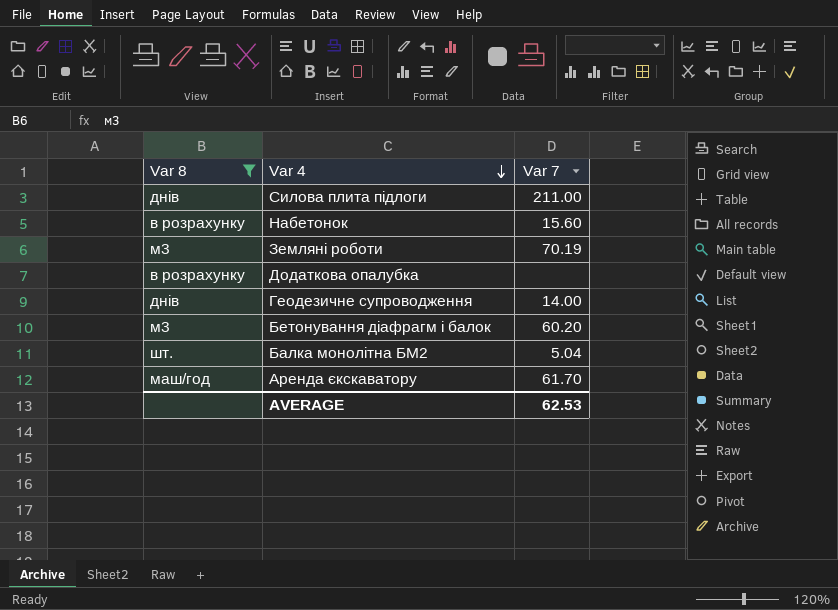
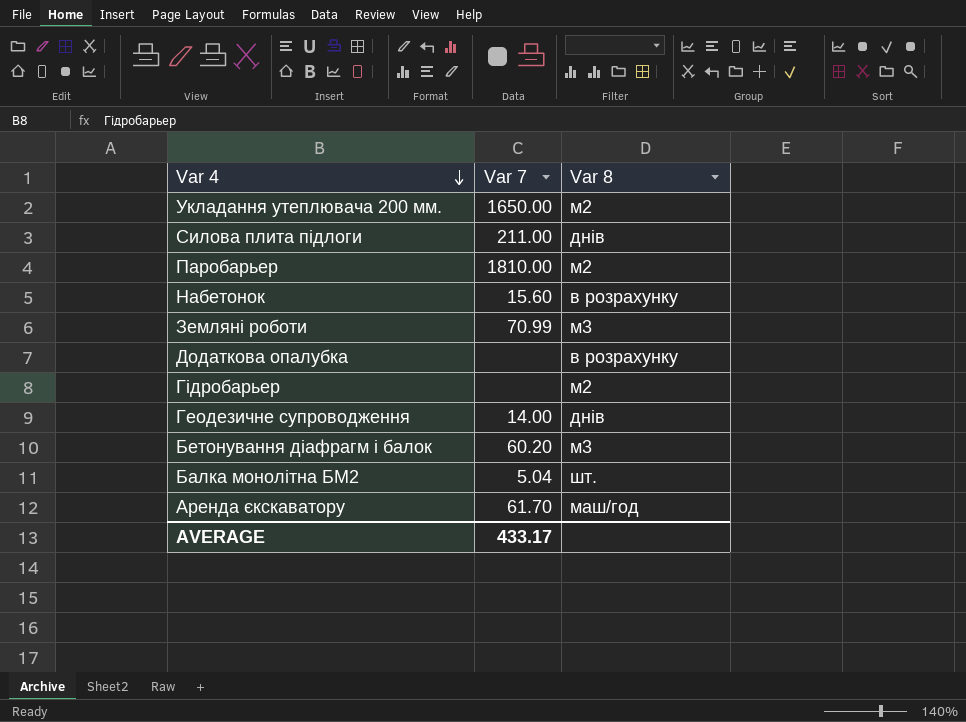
filter: Var 8 != м2 -> none
column Var 8 | position: 1 -> 3
Земляні роботи | Var 7: 70.19 -> 70.99
AVERAGE | Var 7: 62.53 -> 433.17

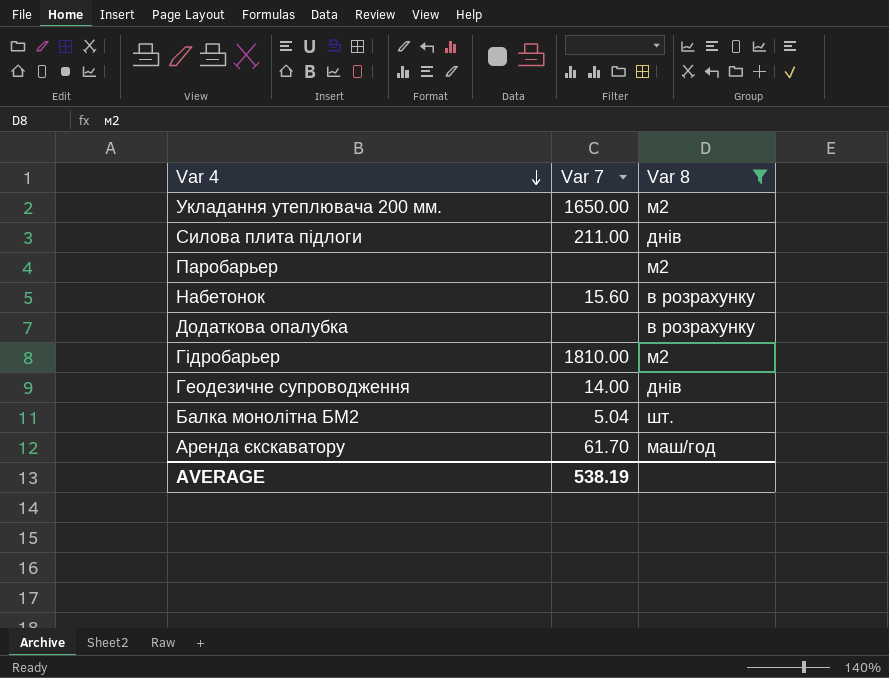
filter: none -> Var 8 != м3
Паробарьер | Var 7: 1810.00 -> none
Гідробарьер | Var 7: none -> 1810.00
AVERAGE | Var 7: 433.17 -> 538.19

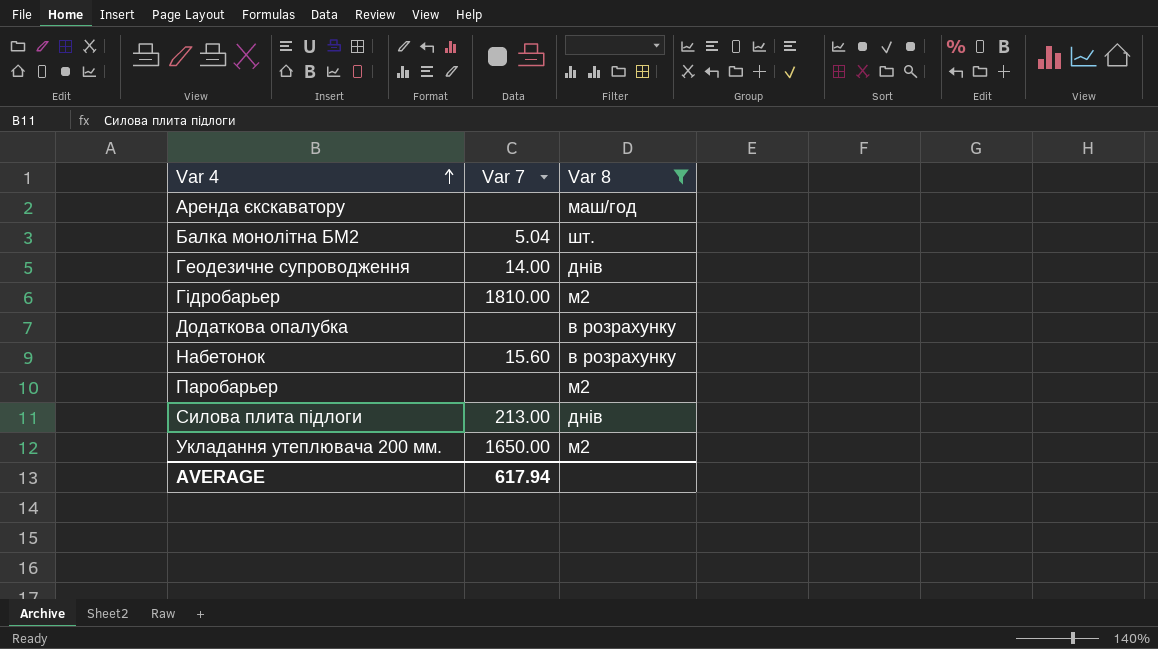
row order: Var 4 descending -> Var 4 ascending
Аренда єкскаватору | Var 7: 61.70 -> none
Силова плита підлоги | Var 7: 211.00 -> 213.00
AVERAGE | Var 7: 538.19 -> 617.94

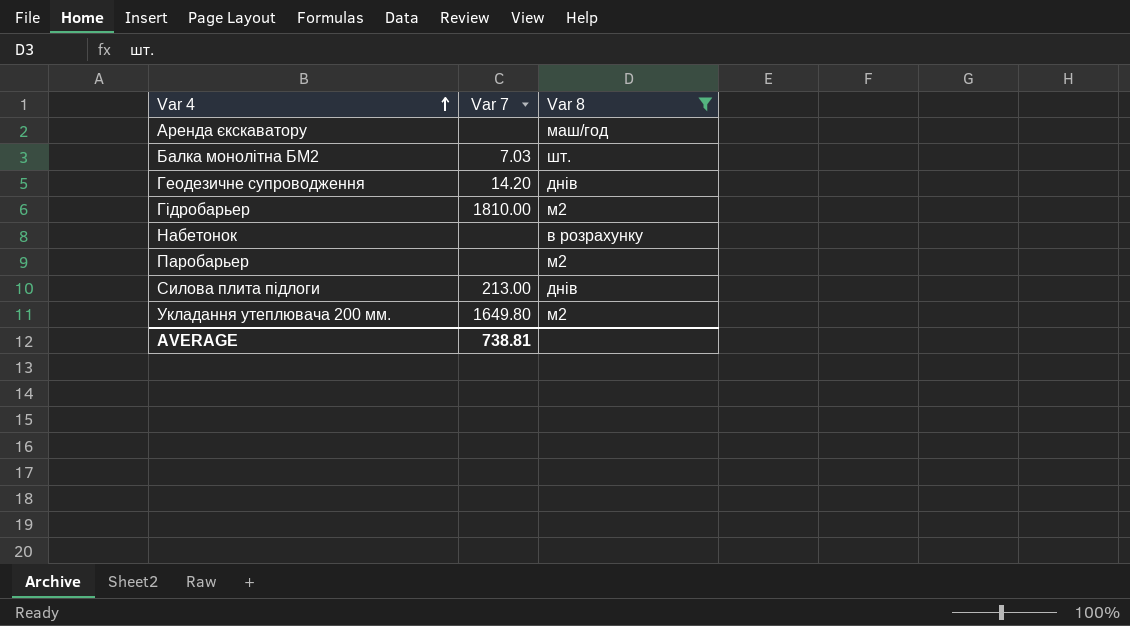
row Додаткова опалубка: none | в розрахунку -> none
Балка монолітна БМ2 | Var 7: 5.04 -> 7.03
Геодезичне супроводження | Var 7: 14.00 -> 14.20
Набетонок | Var 7: 15.60 -> none
Укладання утеплювача 200 мм. | Var 7: 1650.00 -> 1649.80
AVERAGE | Var 7: 617.94 -> 738.81

